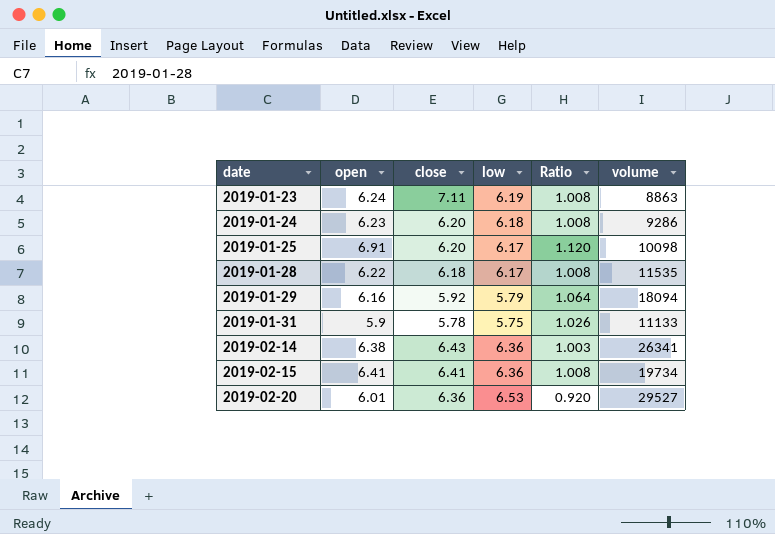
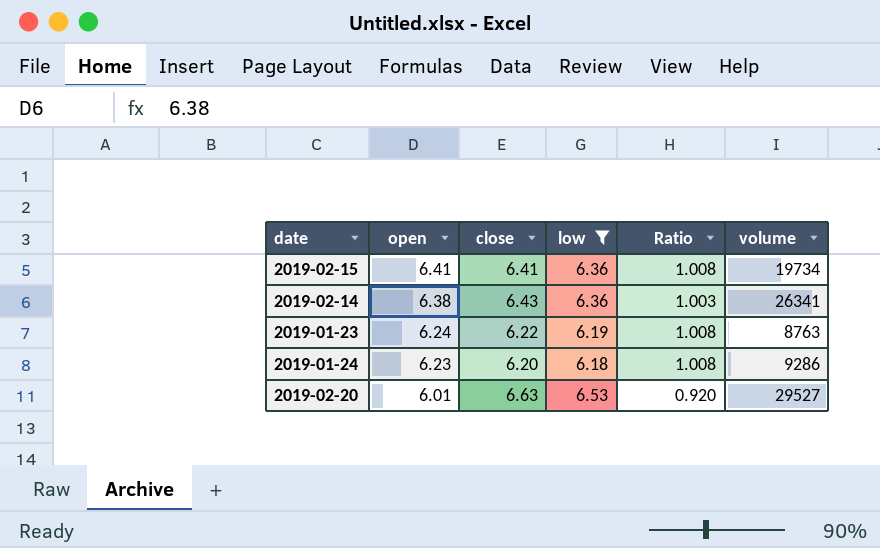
filter: none -> low >= 6.18
row order: date ascending -> open descending
2019-01-23 | close: 7.11 -> 6.22
2019-01-23 | volume: 8863 -> 8763
2019-02-20 | close: 6.36 -> 6.63

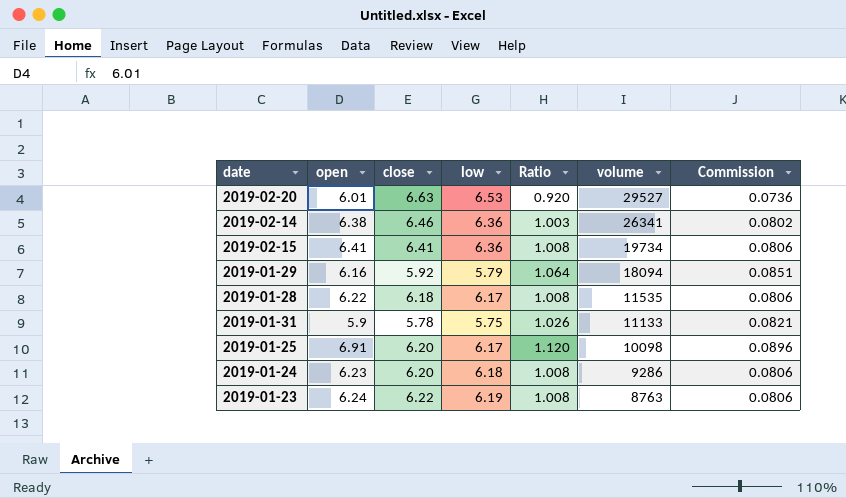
filter: low >= 6.18 -> none
row order: open descending -> volume descending
column Commission | formula: none -> [Ratio] * 0.08
2019-02-14 | close: 6.43 -> 6.46

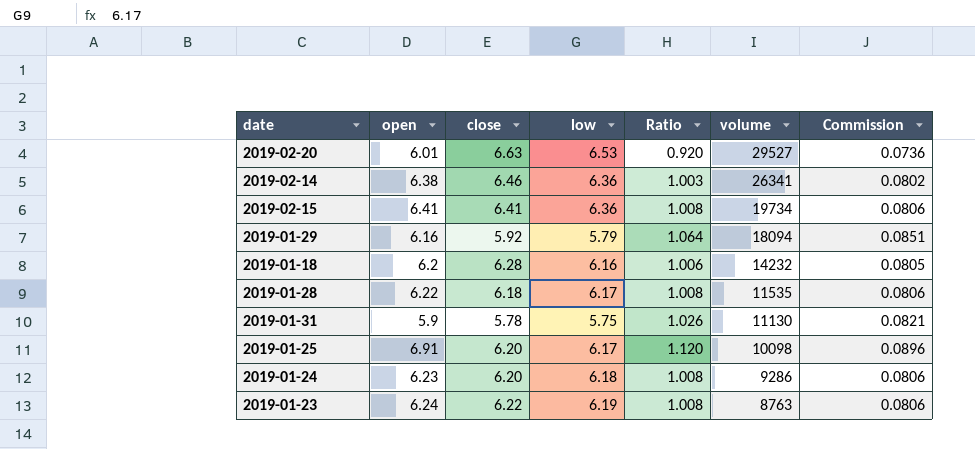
row 2019-01-18: none -> 6.2 | 6.28 | 6.16 | 1.006 | 14232 | 0.0805
2019-01-31 | volume: 11133 -> 11130

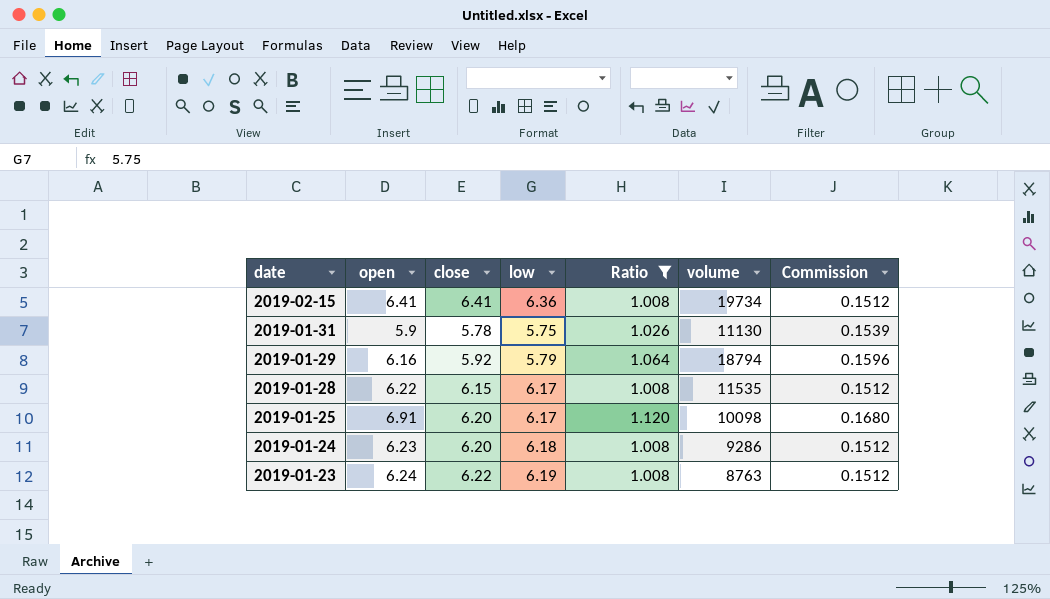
filter: none -> Ratio >= 1.008
row order: volume descending -> date descending
column Commission | formula: [Ratio] * 0.08 -> [Ratio] * 0.15
2019-01-29 | volume: 18094 -> 18794
2019-01-28 | close: 6.18 -> 6.15

